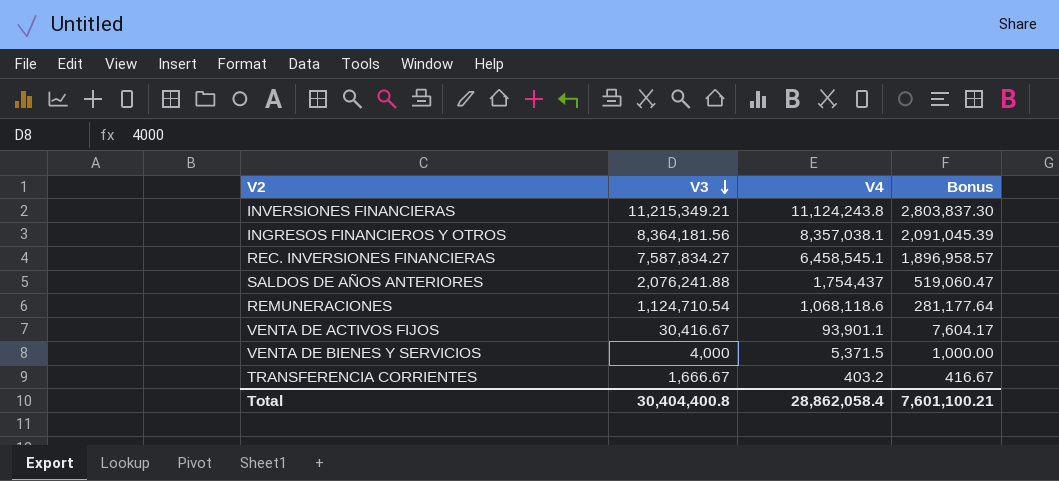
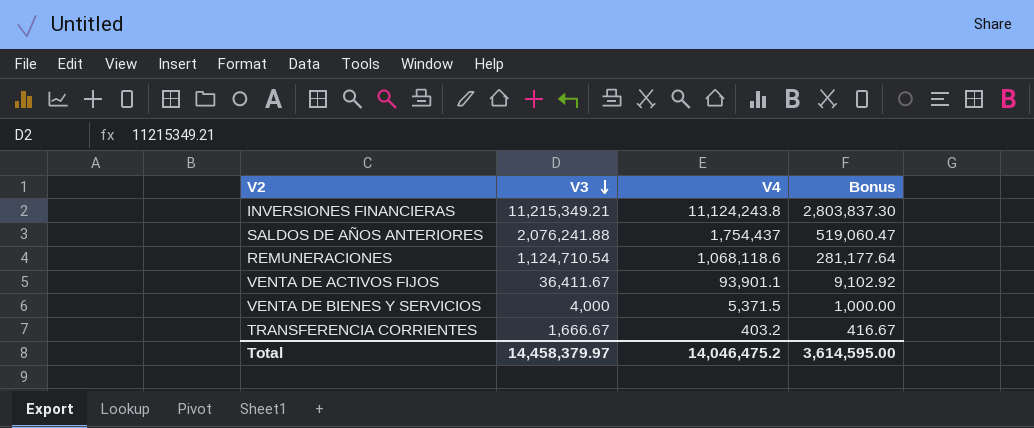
row INGRESOS FINANCIEROS Y OTROS: 8,364,181.56 | 8,357,038.1 | 2,091,045.39 -> none
row REC. INVERSIONES FINANCIERAS: 7,587,834.27 | 6,458,545.1 | 1,896,958.57 -> none
VENTA DE ACTIVOS FIJOS | V3: 30,416.67 -> 36,411.67
VENTA DE ACTIVOS FIJOS | Bonus: 7,604.17 -> 9,102.92
Total | V3: 30,404,400.8 -> 14,458,379.97
Total | V4: 28,862,058.4 -> 14,046,475.2
Total | Bonus: 7,601,100.21 -> 3,614,595.00

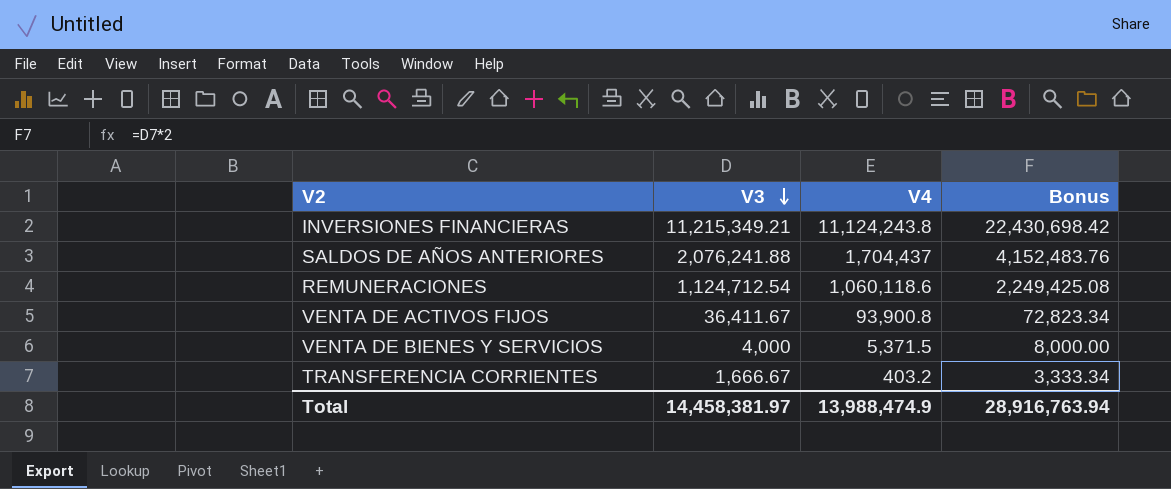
column Bonus | formula: [V3] * 0.25 -> [V3] * 2
SALDOS DE AÑOS ANTERIORES | V4: 1,754,437 -> 1,704,437
REMUNERACIONES | V3: 1,124,710.54 -> 1,124,712.54
REMUNERACIONES | V4: 1,068,118.6 -> 1,060,118.6
VENTA DE ACTIVOS FIJOS | V4: 93,901.1 -> 93,900.8
Total | V3: 14,458,379.97 -> 14,458,381.97
Total | V4: 14,046,475.2 -> 13,988,474.9
Total | Bonus: 3,614,595.00 -> 28,916,763.94

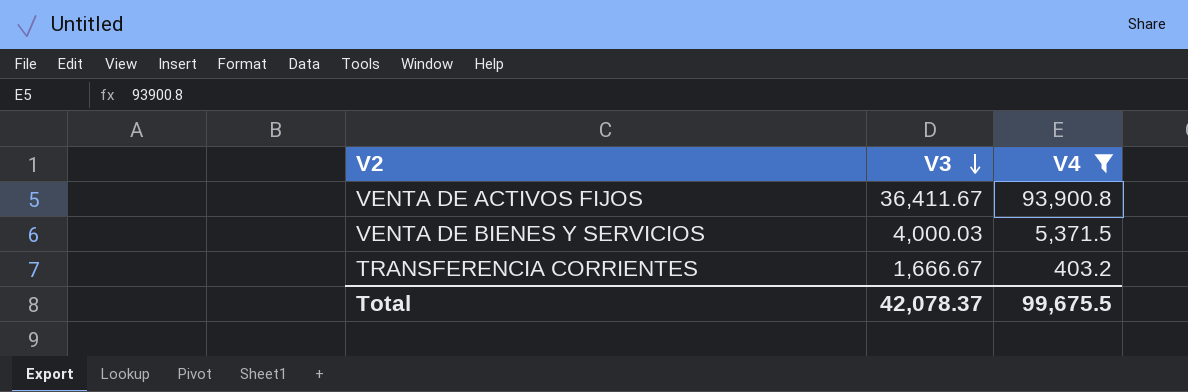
filter: none -> V4 <= 93,900.8
column Bonus | formula: [V3] * 2 -> none
VENTA DE BIENES Y SERVICIOS | V3: 4,000 -> 4,000.03
Total | V3: 14,458,381.97 -> 42,078.37
Total | V4: 13,988,474.9 -> 99,675.5

